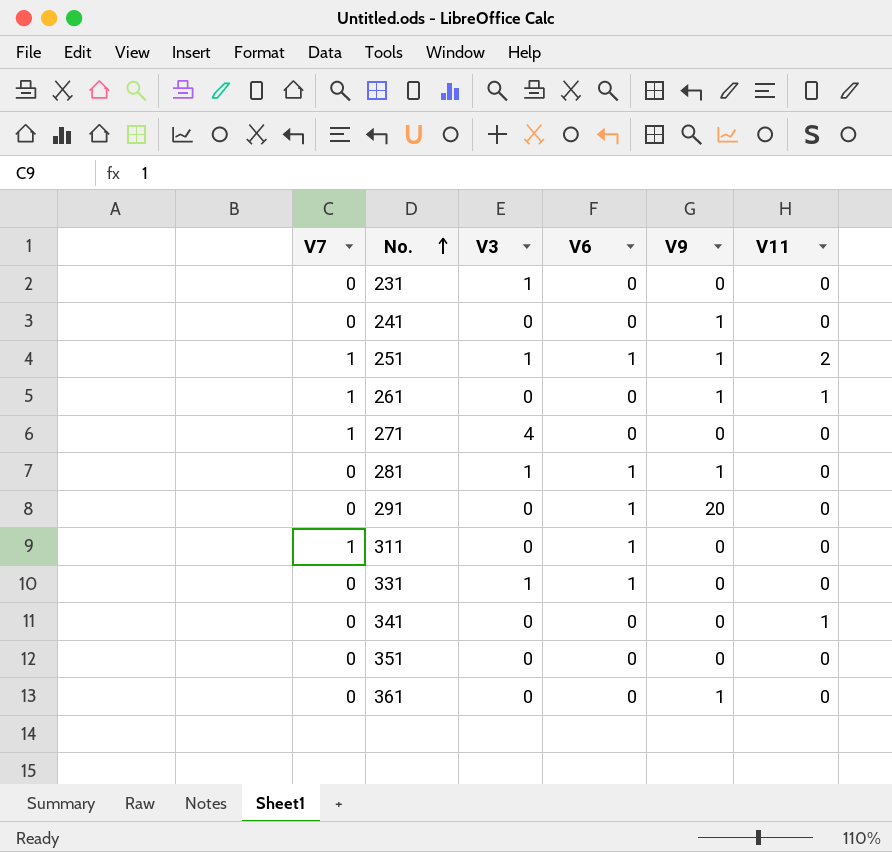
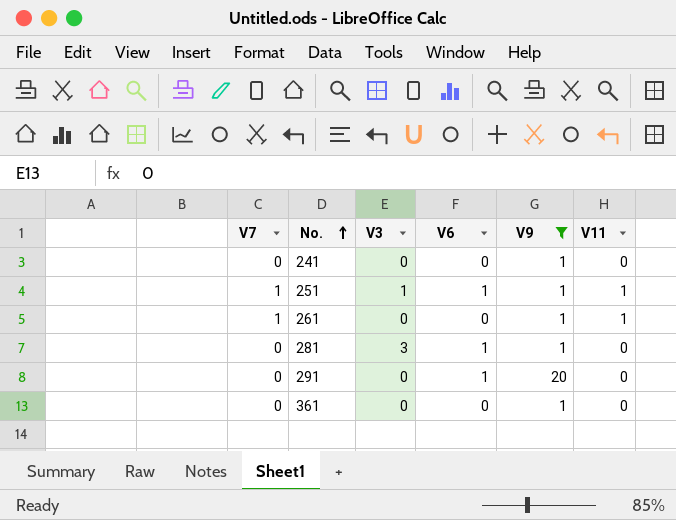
filter: none -> V9 != 0
251 | V11: 2 -> 1
281 | V3: 1 -> 3

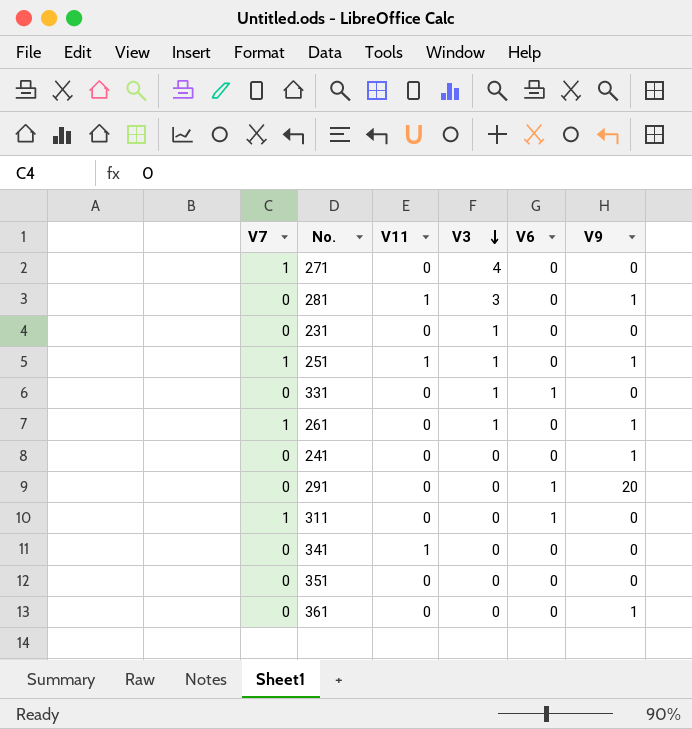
filter: V9 != 0 -> none
row order: No. ascending -> V3 descending
column V11 | position: 6 -> 3
281 | V11: 0 -> 1
281 | V6: 1 -> 0
251 | V6: 1 -> 0
261 | V11: 1 -> 0
261 | V3: 0 -> 1

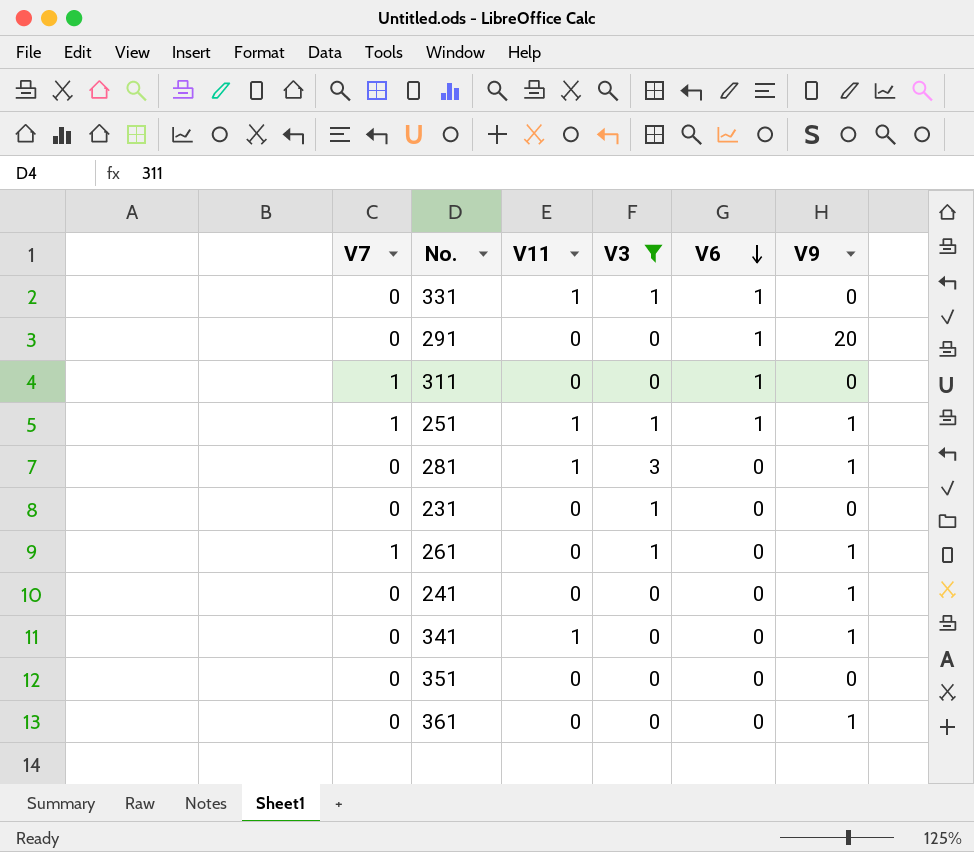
filter: none -> V3 != 4
row order: V3 descending -> V6 descending
331 | V11: 0 -> 1
251 | V6: 0 -> 1
341 | V9: 0 -> 1

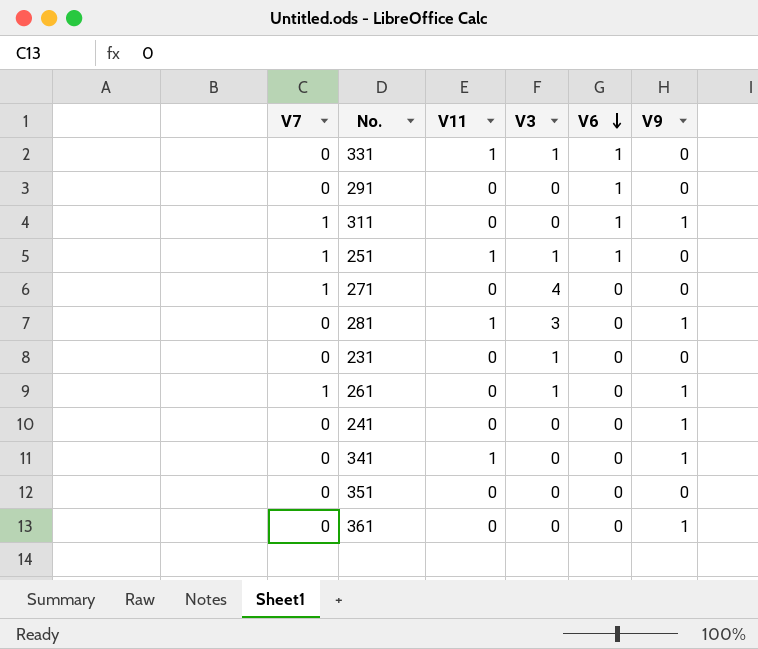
filter: V3 != 4 -> none
291 | V9: 20 -> 0
311 | V9: 0 -> 1
251 | V9: 1 -> 0

